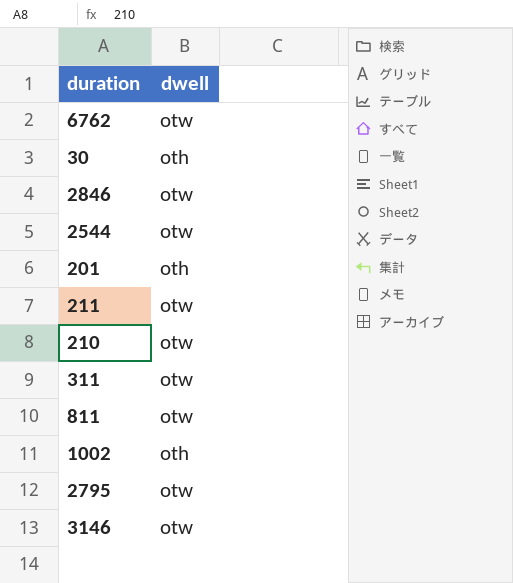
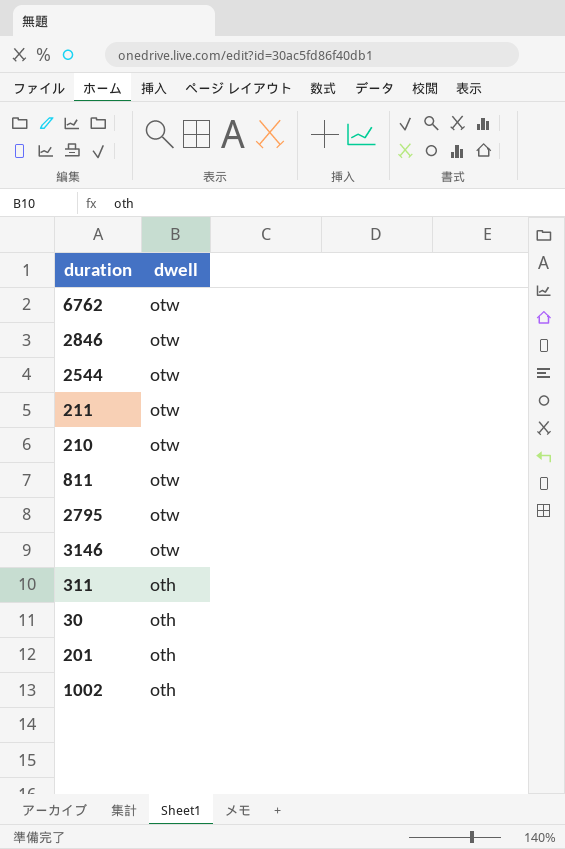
row order: none -> dwell descending
311 | dwell: otw -> oth

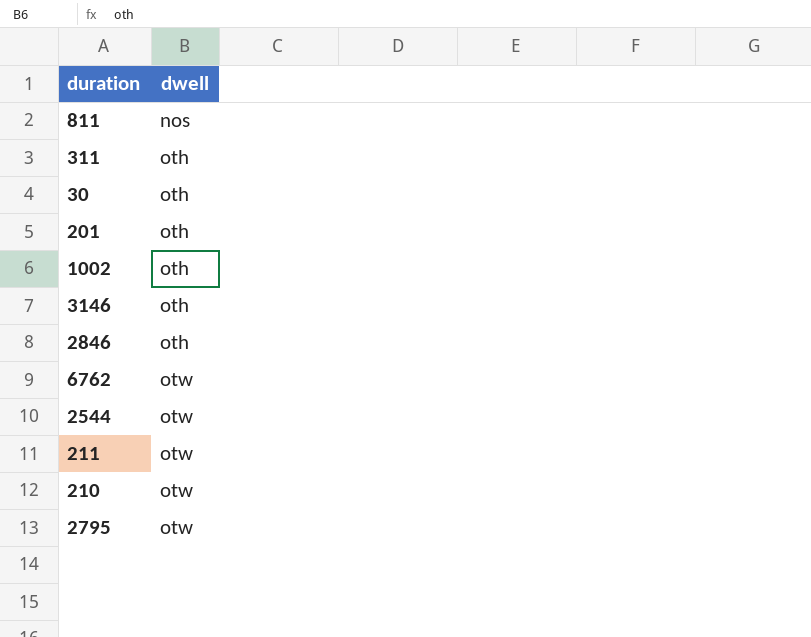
row order: dwell descending -> dwell ascending
811 | dwell: otw -> nos
3146 | dwell: otw -> oth
2846 | dwell: otw -> oth

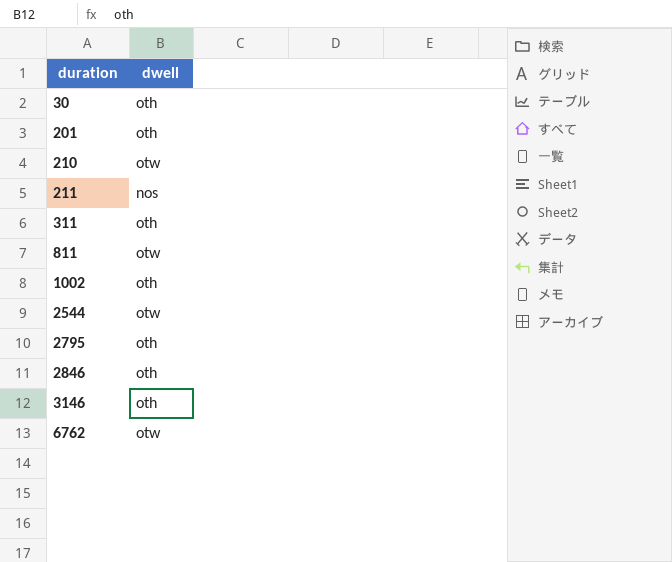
row order: dwell ascending -> duration ascending
211 | dwell: otw -> nos
811 | dwell: nos -> otw
2795 | dwell: otw -> oth

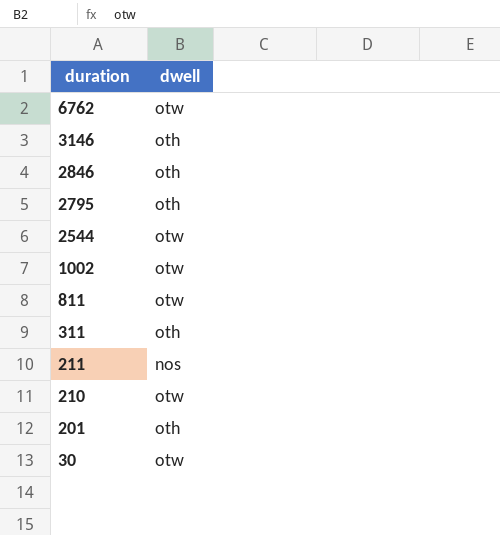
row order: duration ascending -> duration descending
1002 | dwell: oth -> otw
30 | dwell: oth -> otw

